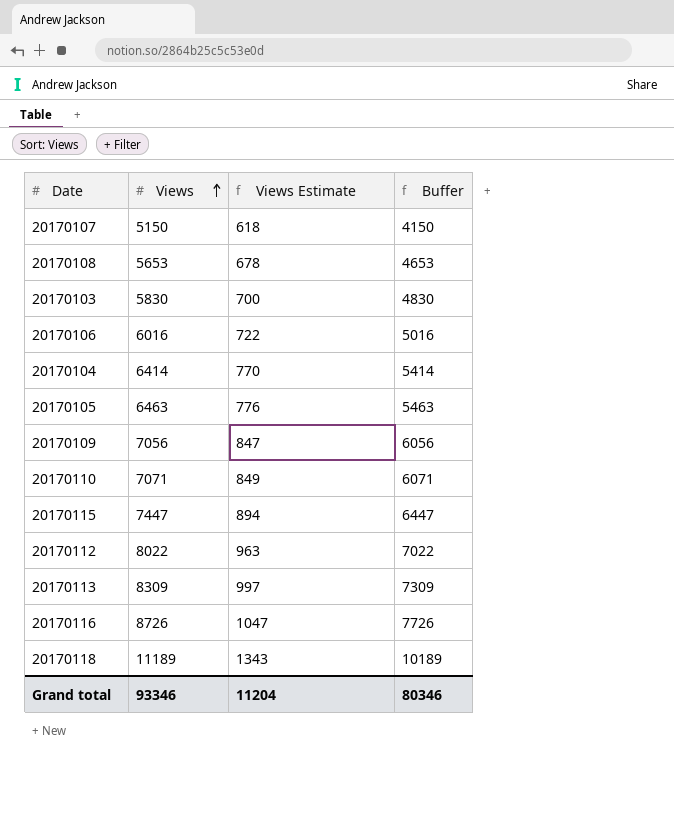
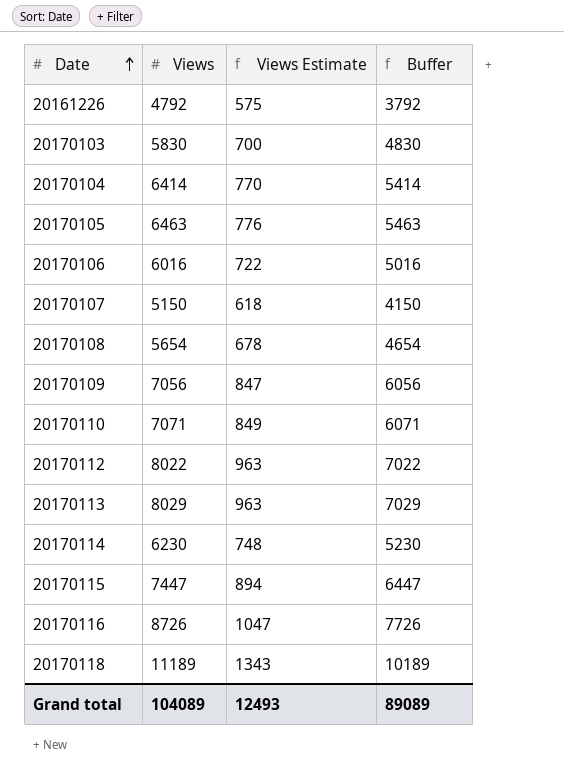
row order: Views ascending -> Date ascending
row 20161226: none -> 4792 | 575 | 3792
20170108 | Views: 5653 -> 5654
20170108 | Buffer: 4653 -> 4654
20170113 | Views: 8309 -> 8029
20170113 | Views Estimate: 997 -> 963
20170113 | Buffer: 7309 -> 7029
row 20170114: none -> 6230 | 748 | 5230
Grand total | Views: 93346 -> 104089
Grand total | Views Estimate: 11204 -> 12493
Grand total | Buffer: 80346 -> 89089

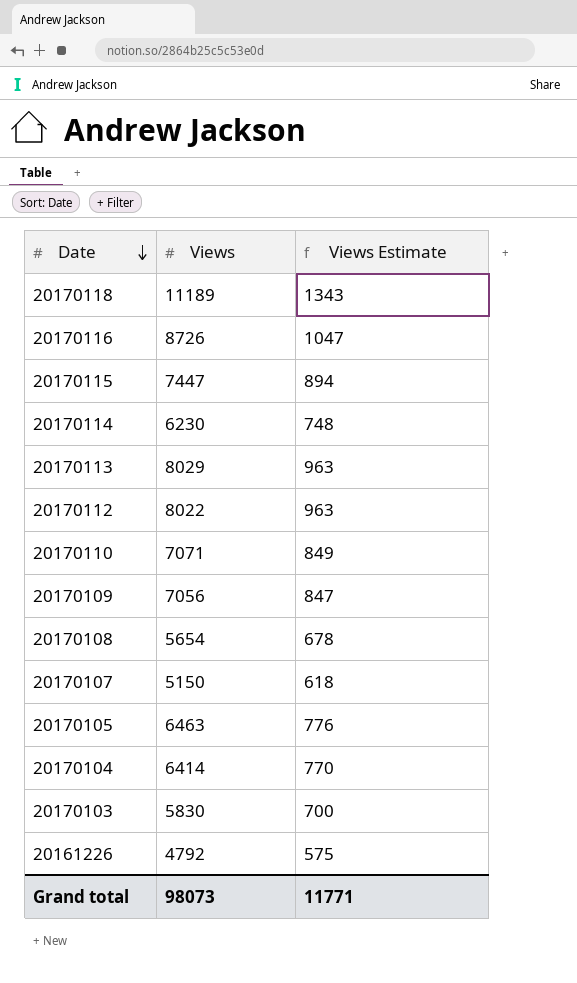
row order: Date ascending -> Date descending
column Buffer | formula: [Views] - 1000 -> none
row 20170106: 6016 | 722 | 5016 -> none
Grand total | Views: 104089 -> 98073
Grand total | Views Estimate: 12493 -> 11771

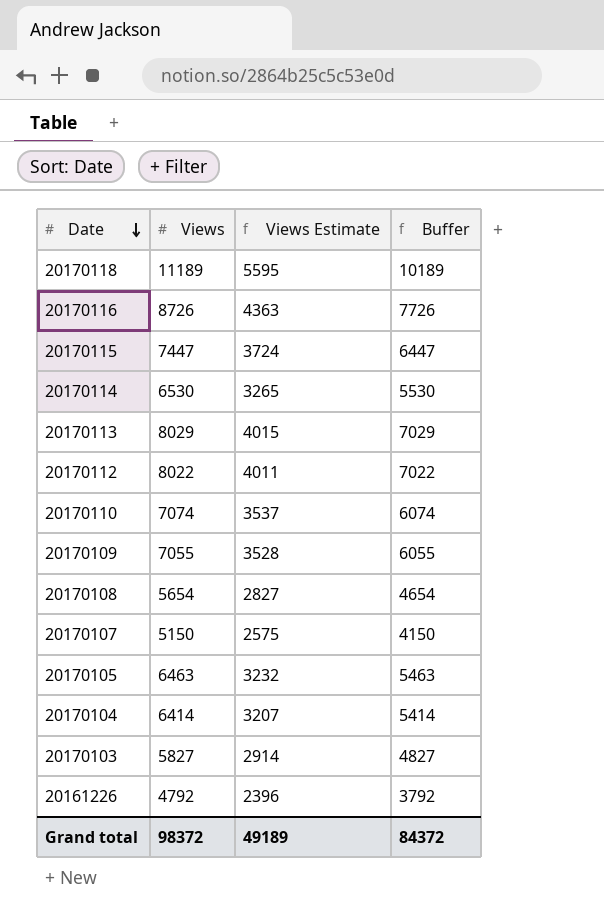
column Views Estimate | formula: [Views] * 0.12 -> [Views] * 0.5
column Buffer | formula: none -> [Views] - 1000
20170114 | Views: 6230 -> 6530
20170110 | Views: 7071 -> 7074
20170109 | Views: 7056 -> 7055
20170103 | Views: 5830 -> 5827
Grand total | Views: 98073 -> 98372
Grand total | Views Estimate: 11771 -> 49189

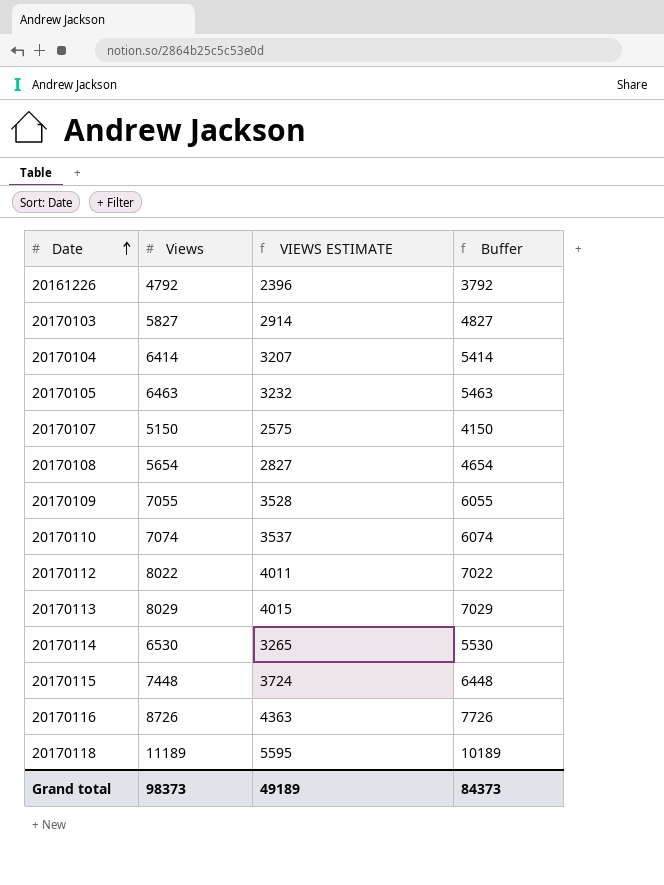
row order: Date descending -> Date ascending
column name: Views Estimate -> VIEWS ESTIMATE
20170115 | Views: 7447 -> 7448
20170115 | Buffer: 6447 -> 6448
Grand total | Views: 98372 -> 98373
Grand total | Buffer: 84372 -> 84373

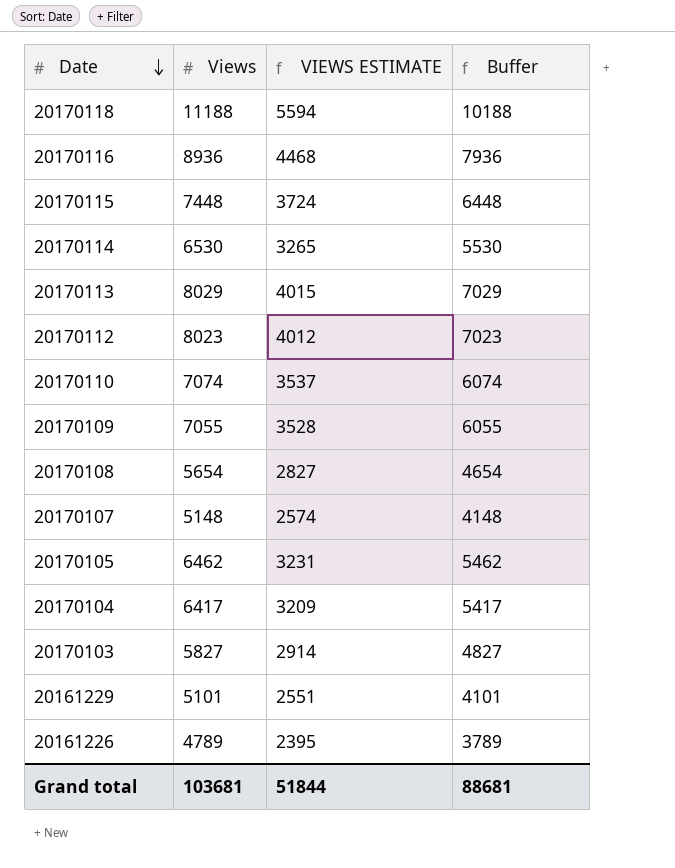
row order: Date ascending -> Date descending
20170118 | Views: 11189 -> 11188
20170118 | VIEWS ESTIMATE: 5595 -> 5594
20170118 | Buffer: 10189 -> 10188
20170116 | Views: 8726 -> 8936
20170116 | VIEWS ESTIMATE: 4363 -> 4468
20170116 | Buffer: 7726 -> 7936
20170112 | Views: 8022 -> 8023
20170112 | VIEWS ESTIMATE: 4011 -> 4012
20170112 | Buffer: 7022 -> 7023
20170107 | Views: 5150 -> 5148
20170107 | VIEWS ESTIMATE: 2575 -> 2574
20170107 | Buffer: 4150 -> 4148
20170105 | Views: 6463 -> 6462
20170105 | VIEWS ESTIMATE: 3232 -> 3231
20170105 | Buffer: 5463 -> 5462
20170104 | Views: 6414 -> 6417
20170104 | VIEWS ESTIMATE: 3207 -> 3209
20170104 | Buffer: 5414 -> 5417
row 20161229: none -> 5101 | 2551 | 4101
20161226 | Views: 4792 -> 4789
20161226 | VIEWS ESTIMATE: 2396 -> 2395
20161226 | Buffer: 3792 -> 3789
Grand total | Views: 98373 -> 103681
Grand total | VIEWS ESTIMATE: 49189 -> 51844
Grand total | Buffer: 84373 -> 88681

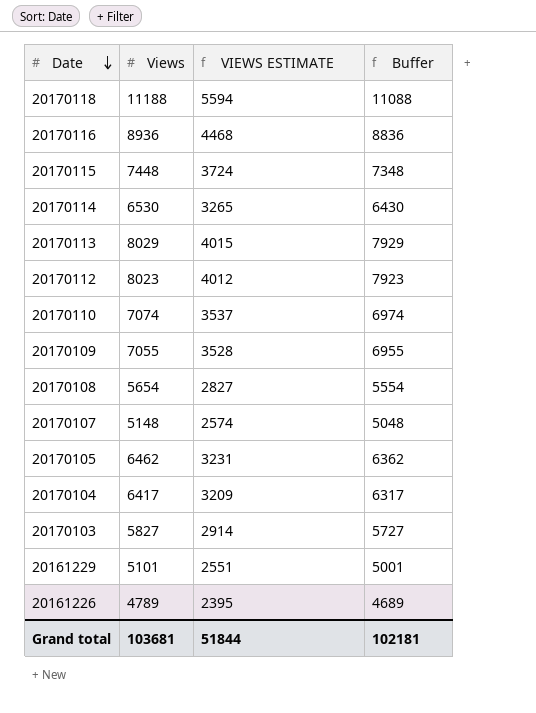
column Buffer | formula: [Views] - 1000 -> [Views] - 100
Grand total | Buffer: 88681 -> 102181

